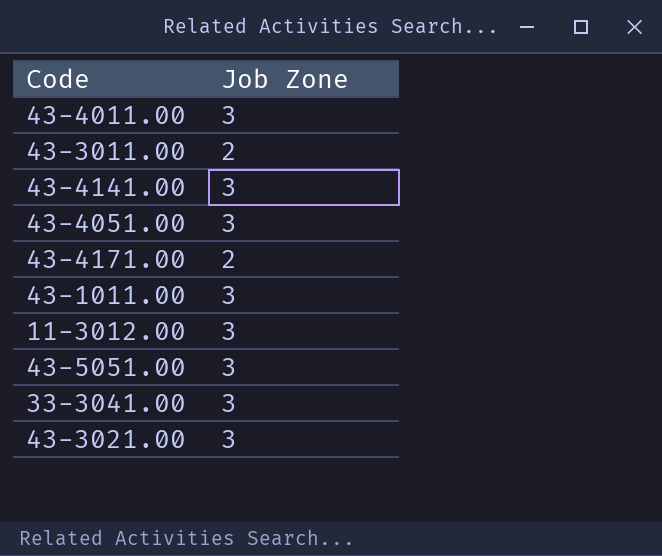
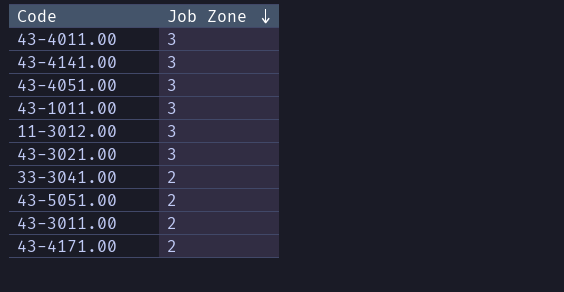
row order: none -> Job Zone descending
33-3041.00 | Job Zone: 3 -> 2
43-5051.00 | Job Zone: 3 -> 2

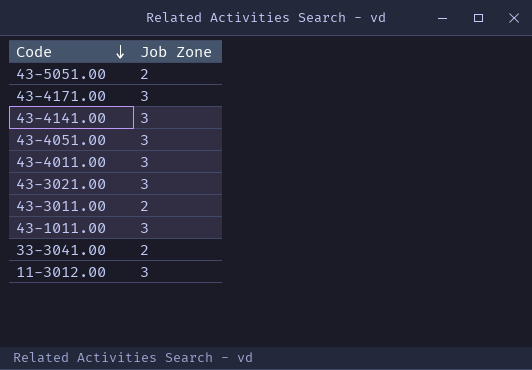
row order: Job Zone descending -> Code descending
43-4171.00 | Job Zone: 2 -> 3

